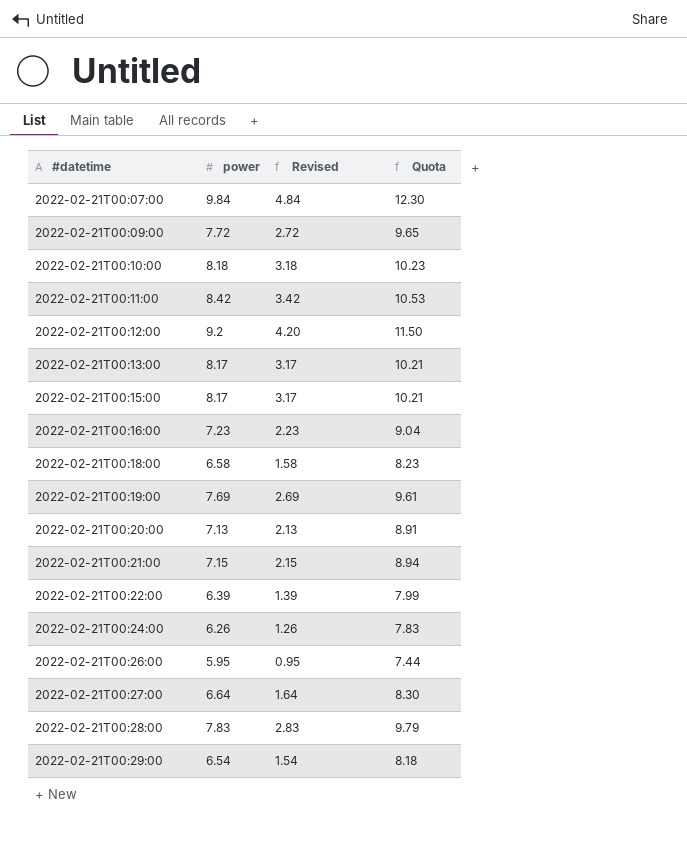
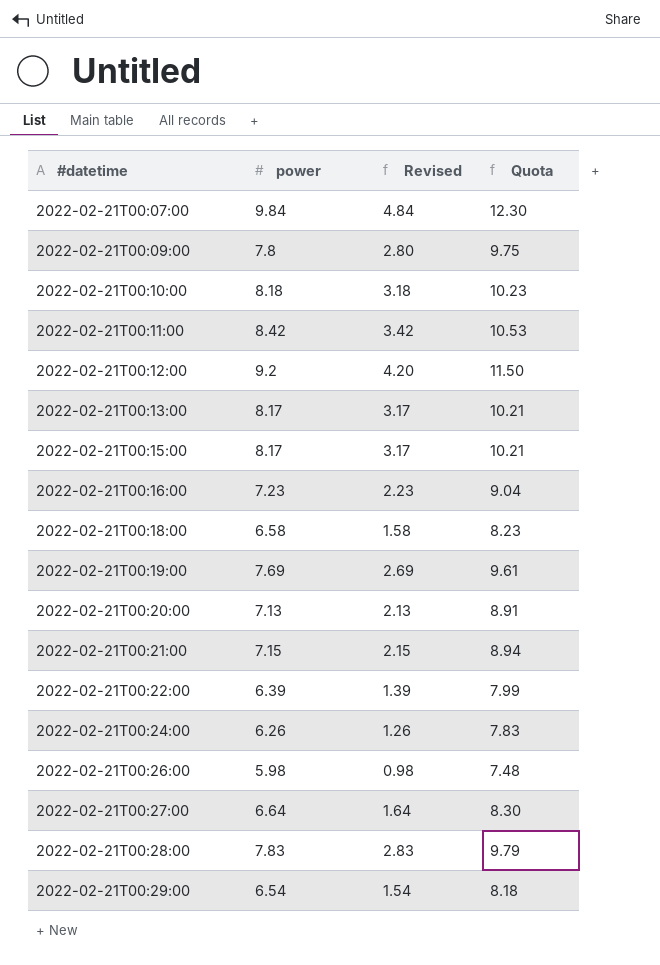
2022-02-21T00:09:00 | power: 7.72 -> 7.8
2022-02-21T00:09:00 | Revised: 2.72 -> 2.80
2022-02-21T00:09:00 | Quota: 9.65 -> 9.75
2022-02-21T00:26:00 | power: 5.95 -> 5.98
2022-02-21T00:26:00 | Revised: 0.95 -> 0.98
2022-02-21T00:26:00 | Quota: 7.44 -> 7.48

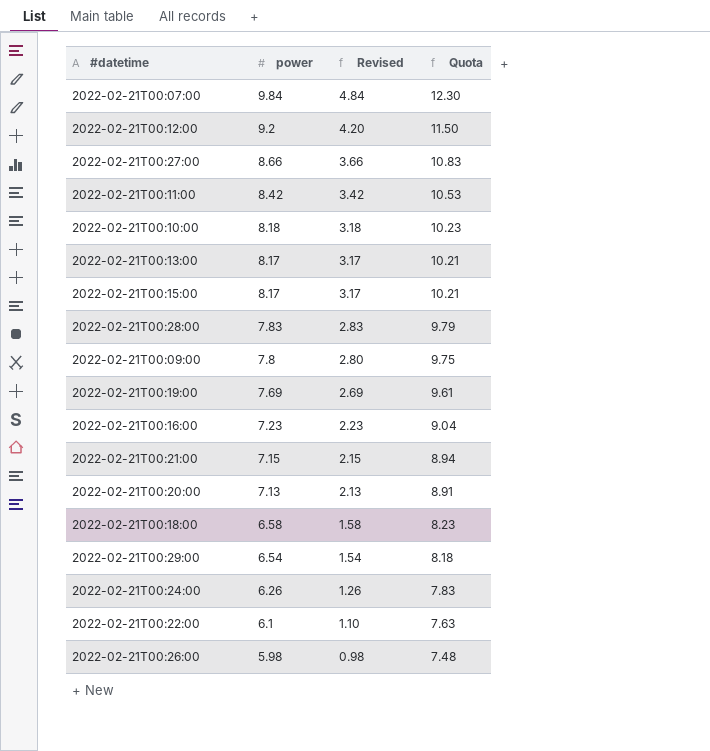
row order: #datetime ascending -> power descending
2022-02-21T00:27:00 | power: 6.64 -> 8.66
2022-02-21T00:27:00 | Revised: 1.64 -> 3.66
2022-02-21T00:27:00 | Quota: 8.30 -> 10.83
2022-02-21T00:22:00 | power: 6.39 -> 6.1
2022-02-21T00:22:00 | Revised: 1.39 -> 1.10
2022-02-21T00:22:00 | Quota: 7.99 -> 7.63

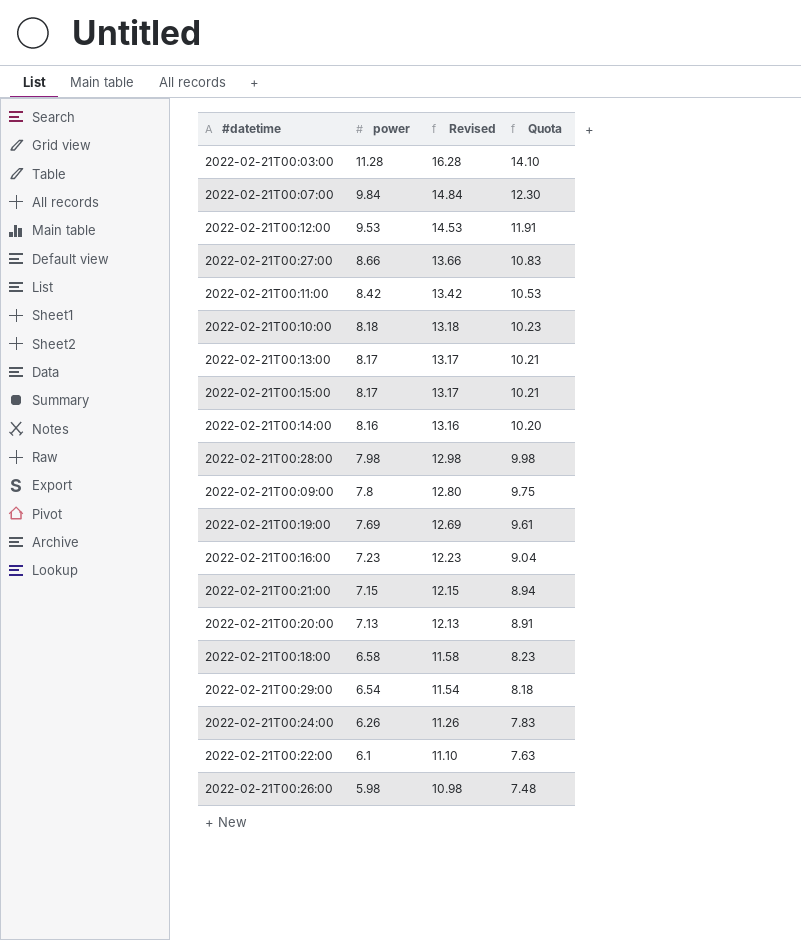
column Revised | formula: [power] - 5 -> [power] + 5
row 2022-02-21T00:03:00: none -> 11.28 | 16.28 | 14.10
2022-02-21T00:12:00 | power: 9.2 -> 9.53
2022-02-21T00:12:00 | Quota: 11.50 -> 11.91
row 2022-02-21T00:14:00: none -> 8.16 | 13.16 | 10.20
2022-02-21T00:28:00 | power: 7.83 -> 7.98
2022-02-21T00:28:00 | Quota: 9.79 -> 9.98

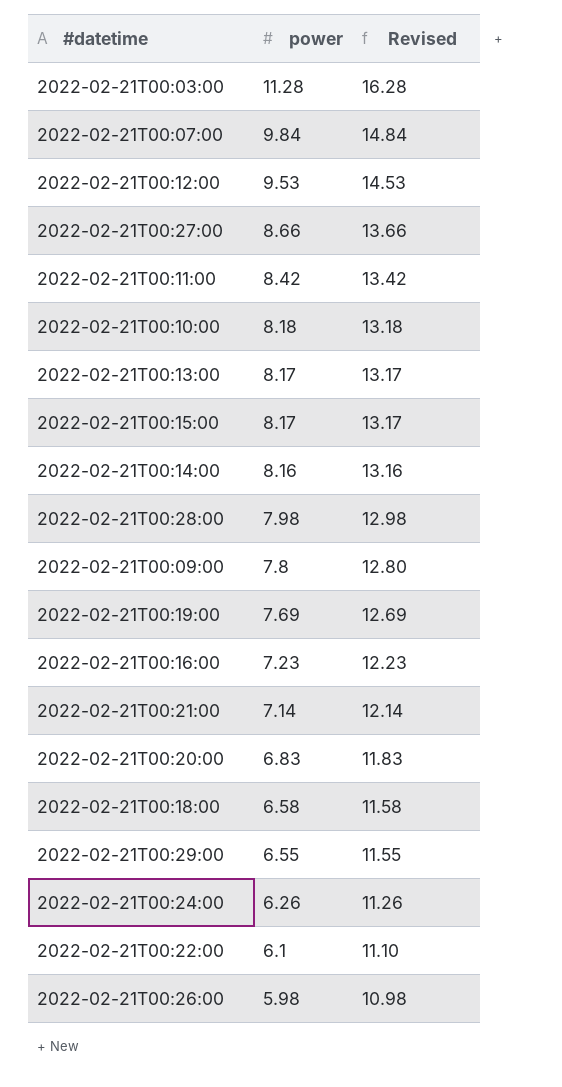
column Quota | formula: [power] * 1.25 -> none
2022-02-21T00:21:00 | power: 7.15 -> 7.14
2022-02-21T00:21:00 | Revised: 12.15 -> 12.14
2022-02-21T00:20:00 | power: 7.13 -> 6.83
2022-02-21T00:20:00 | Revised: 12.13 -> 11.83
2022-02-21T00:29:00 | power: 6.54 -> 6.55
2022-02-21T00:29:00 | Revised: 11.54 -> 11.55

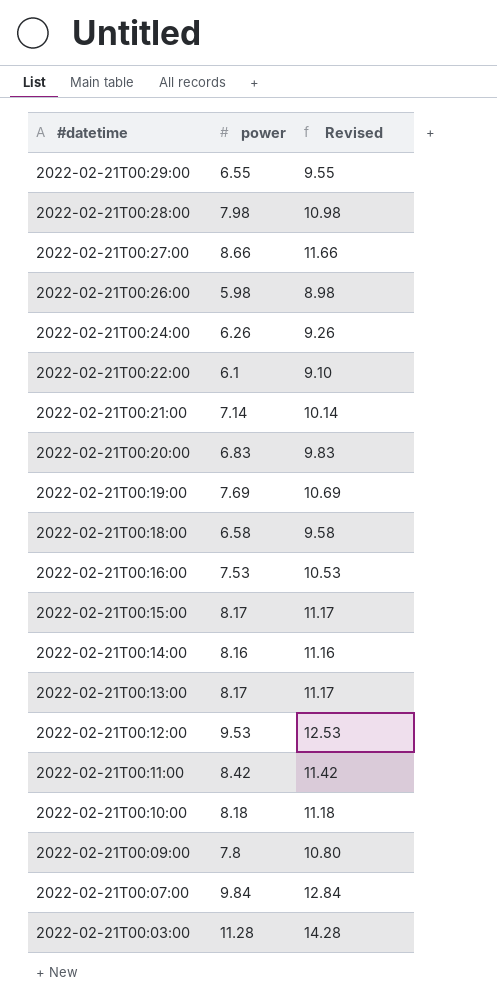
row order: power descending -> #datetime descending
column Revised | formula: [power] + 5 -> [power] + 3
2022-02-21T00:16:00 | power: 7.23 -> 7.53

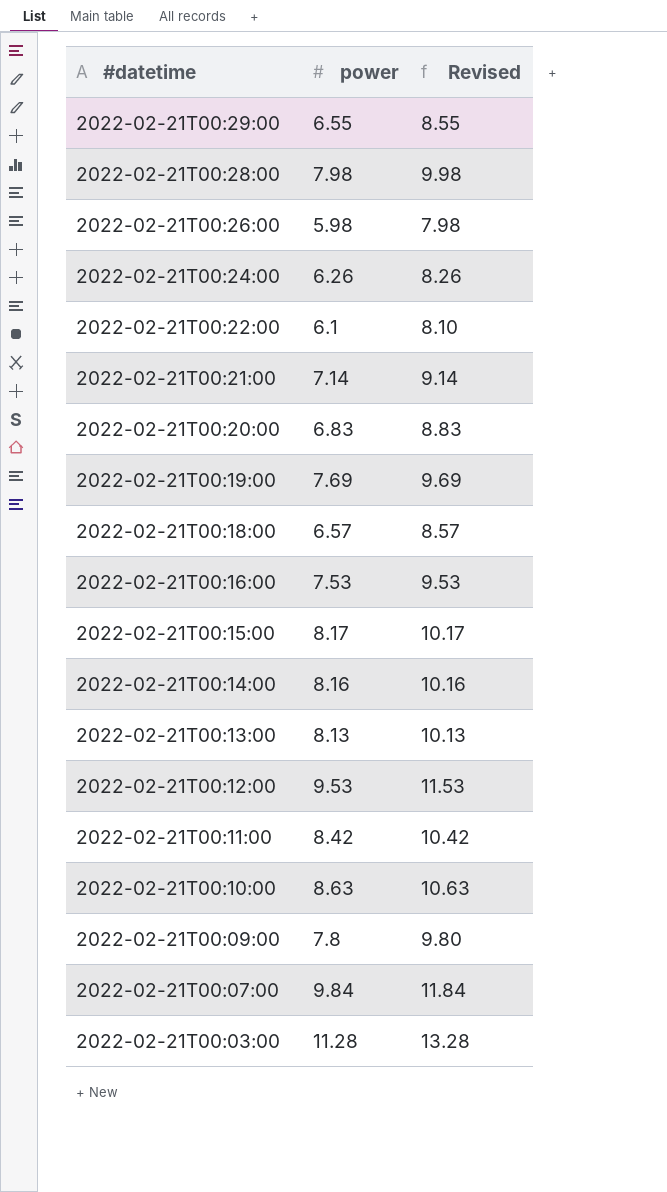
column Revised | formula: [power] + 3 -> [power] + 2
row 2022-02-21T00:27:00: 8.66 | 11.66 -> none
2022-02-21T00:18:00 | power: 6.58 -> 6.57
2022-02-21T00:13:00 | power: 8.17 -> 8.13
2022-02-21T00:10:00 | power: 8.18 -> 8.63

